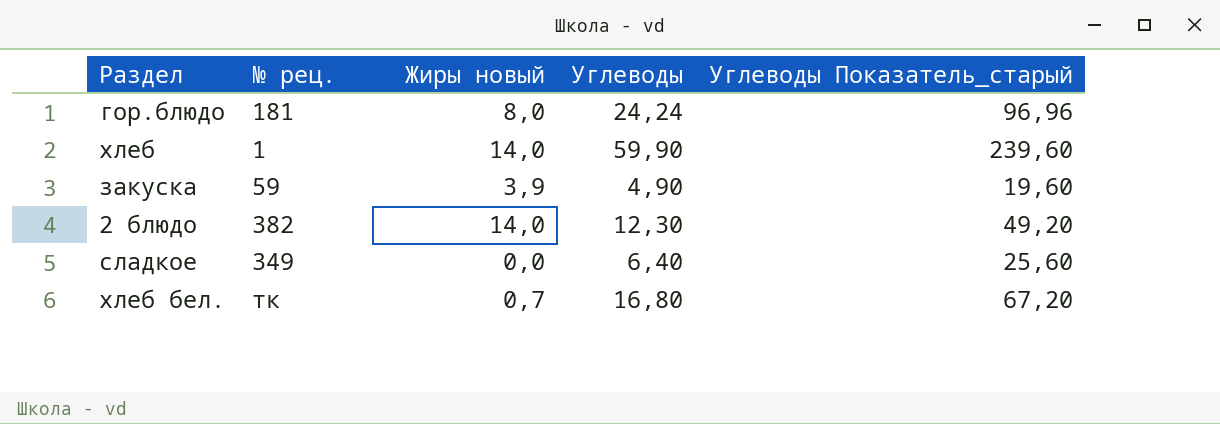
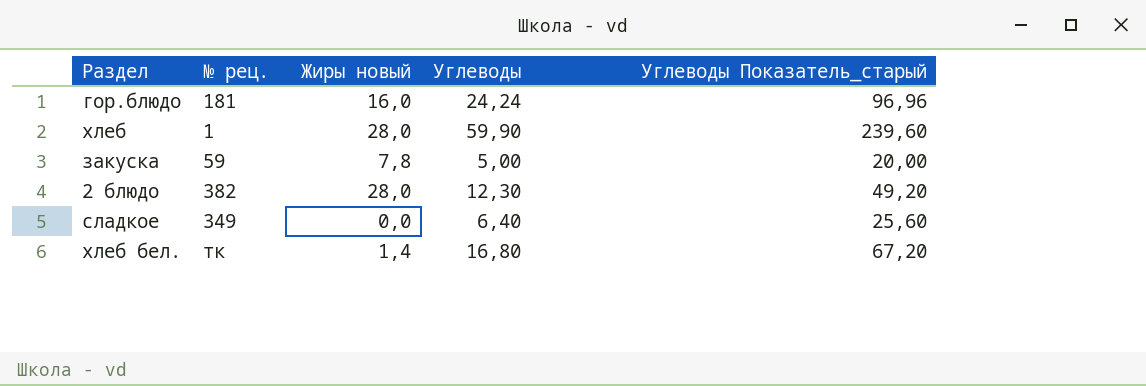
гор.блюдо | Жиры новый: 8,0 -> 16,0
хлеб | Жиры новый: 14,0 -> 28,0
закуска | Жиры новый: 3,9 -> 7,8
закуска | Углеводы: 4,90 -> 5,00
закуска | Углеводы Показатель_старый: 19,60 -> 20,00
2 блюдо | Жиры новый: 14,0 -> 28,0
хлеб бел. | Жиры новый: 0,7 -> 1,4

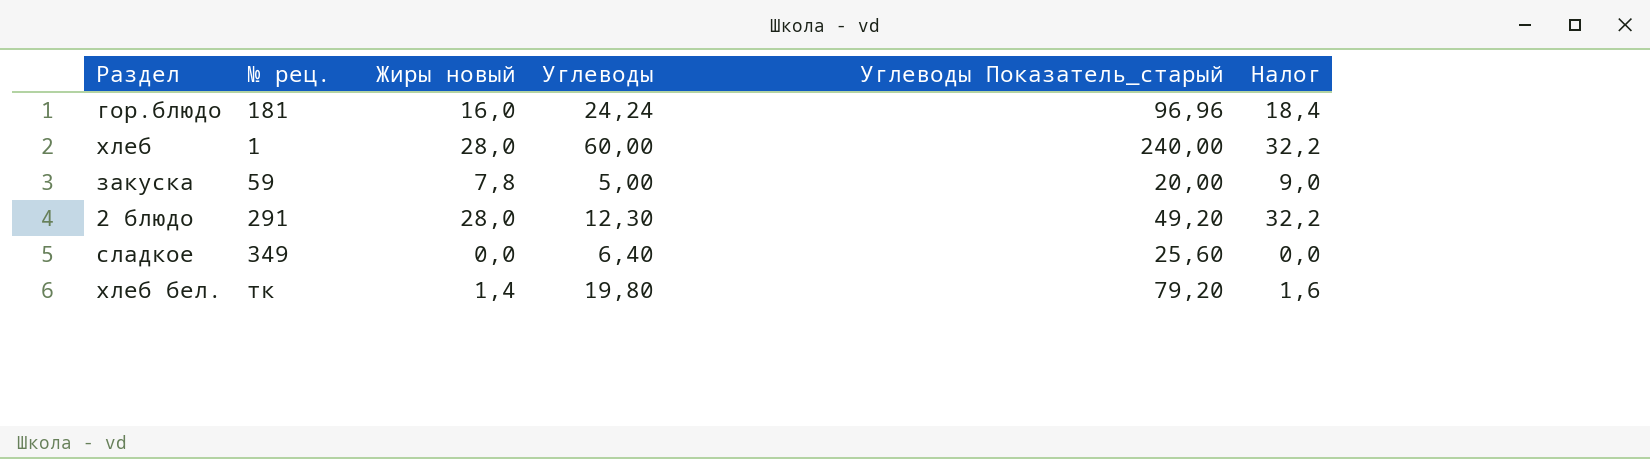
column Налог | formula: none -> [Жиры новый] * 1,15
хлеб | Углеводы: 59,90 -> 60,00
хлеб | Углеводы Показатель_старый: 239,60 -> 240,00
2 блюдо | № рец.: 382 -> 291
хлеб бел. | Углеводы: 16,80 -> 19,80
хлеб бел. | Углеводы Показатель_старый: 67,20 -> 79,20

